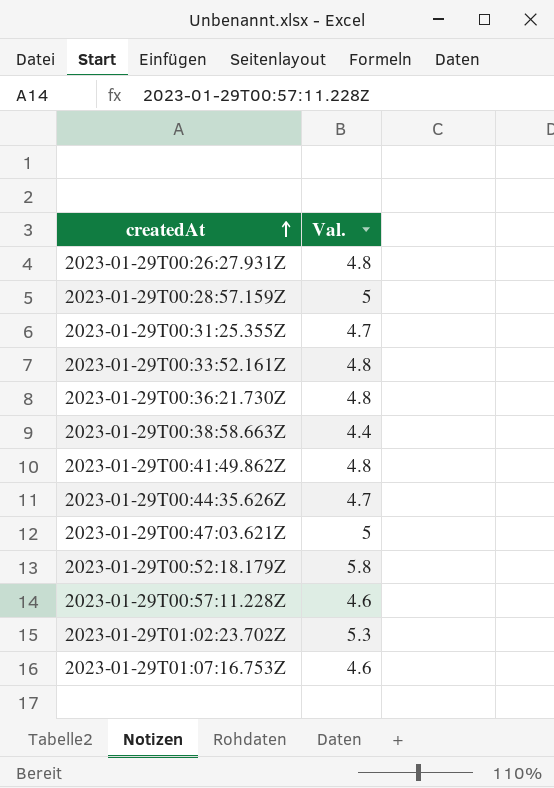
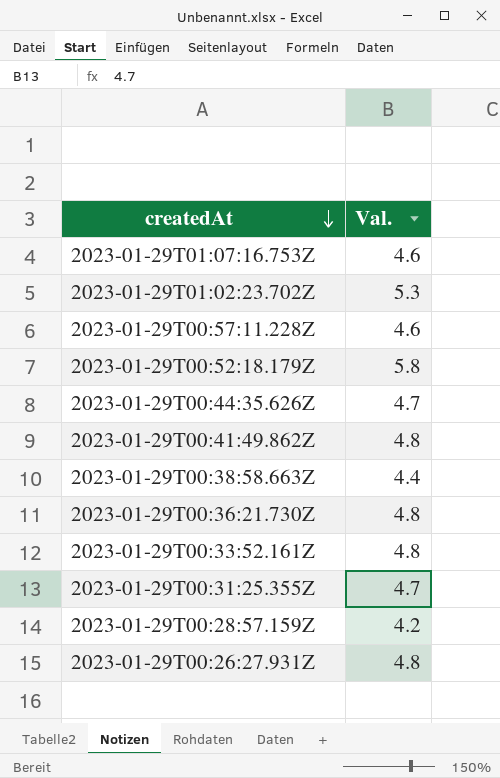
row order: createdAt ascending -> createdAt descending
row 2023-01-29T00:47:03.621Z: 5 -> none
2023-01-29T00:28:57.159Z | Val.: 5 -> 4.2

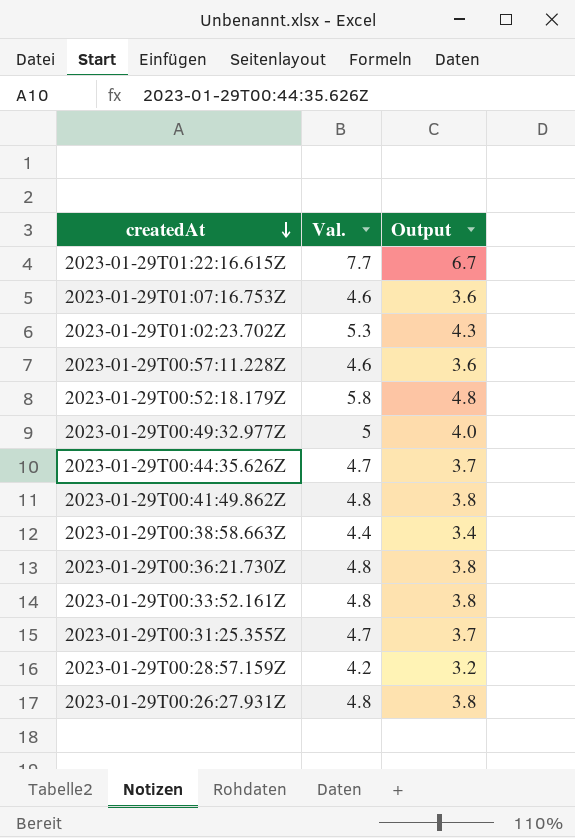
column Output | formula: none -> [Val.] - 1
row 2023-01-29T01:22:16.615Z: none -> 7.7 | 6.7
row 2023-01-29T00:49:32.977Z: none -> 5 | 4.0

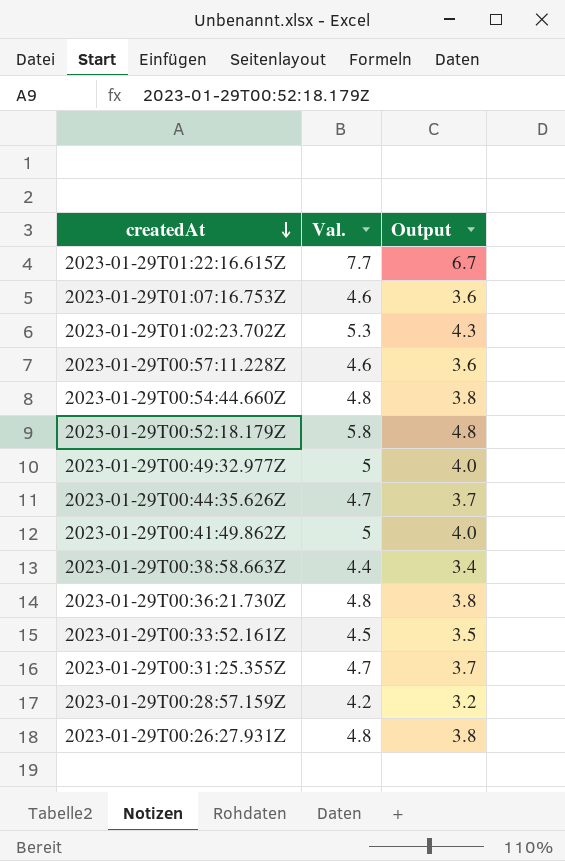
row 2023-01-29T00:54:44.660Z: none -> 4.8 | 3.8
2023-01-29T00:41:49.862Z | Val.: 4.8 -> 5
2023-01-29T00:41:49.862Z | Output: 3.8 -> 4.0
2023-01-29T00:33:52.161Z | Val.: 4.8 -> 4.5
2023-01-29T00:33:52.161Z | Output: 3.8 -> 3.5

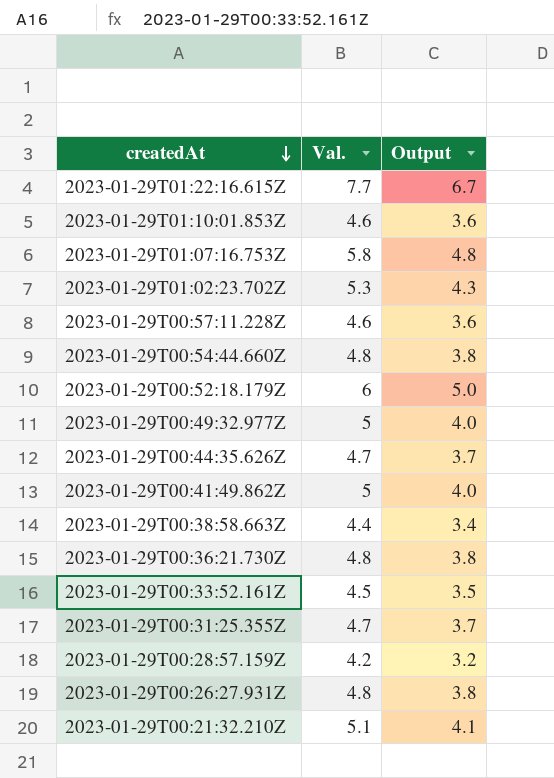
row 2023-01-29T01:10:01.853Z: none -> 4.6 | 3.6
2023-01-29T01:07:16.753Z | Val.: 4.6 -> 5.8
2023-01-29T01:07:16.753Z | Output: 3.6 -> 4.8
2023-01-29T00:52:18.179Z | Val.: 5.8 -> 6
2023-01-29T00:52:18.179Z | Output: 4.8 -> 5.0
row 2023-01-29T00:21:32.210Z: none -> 5.1 | 4.1

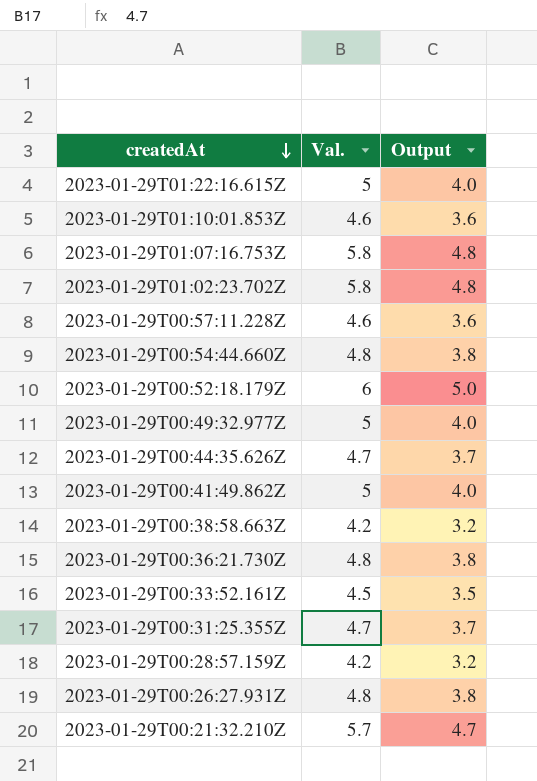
2023-01-29T01:22:16.615Z | Val.: 7.7 -> 5
2023-01-29T01:22:16.615Z | Output: 6.7 -> 4.0
2023-01-29T01:02:23.702Z | Val.: 5.3 -> 5.8
2023-01-29T01:02:23.702Z | Output: 4.3 -> 4.8
2023-01-29T00:38:58.663Z | Val.: 4.4 -> 4.2
2023-01-29T00:38:58.663Z | Output: 3.4 -> 3.2
2023-01-29T00:21:32.210Z | Val.: 5.1 -> 5.7
2023-01-29T00:21:32.210Z | Output: 4.1 -> 4.7

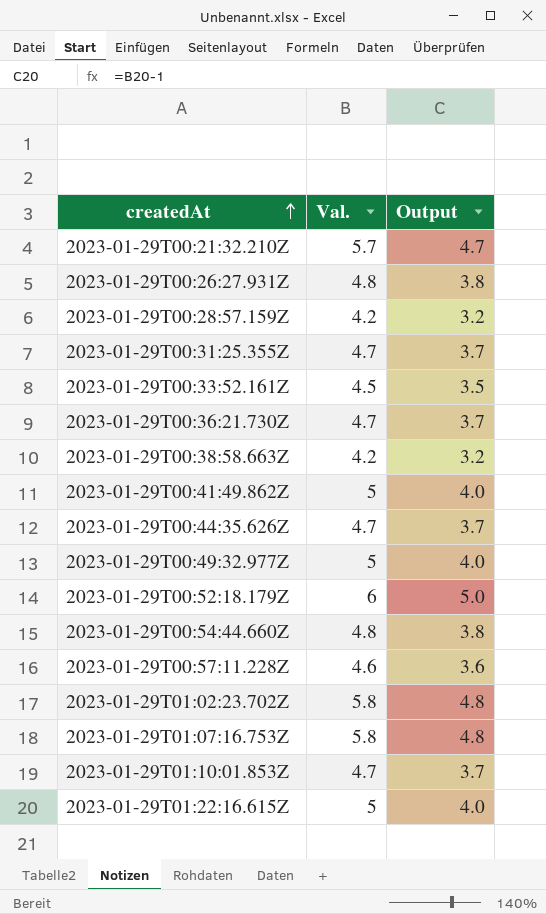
row order: createdAt descending -> createdAt ascending
2023-01-29T00:36:21.730Z | Val.: 4.8 -> 4.7
2023-01-29T00:36:21.730Z | Output: 3.8 -> 3.7
2023-01-29T01:10:01.853Z | Val.: 4.6 -> 4.7
2023-01-29T01:10:01.853Z | Output: 3.6 -> 3.7

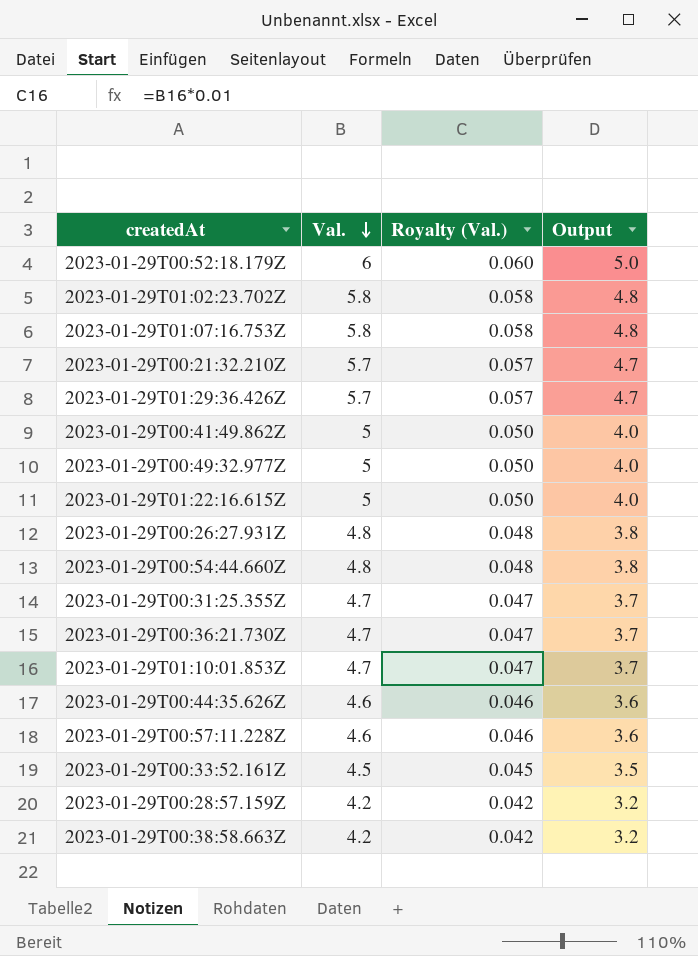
row order: createdAt ascending -> Val. descending
column Royalty (Val.) | formula: none -> [Val.] * 0.01
row 2023-01-29T01:29:36.426Z: none -> 5.7 | 0.057 | 4.7
2023-01-29T00:44:35.626Z | Val.: 4.7 -> 4.6
2023-01-29T00:44:35.626Z | Output: 3.7 -> 3.6

